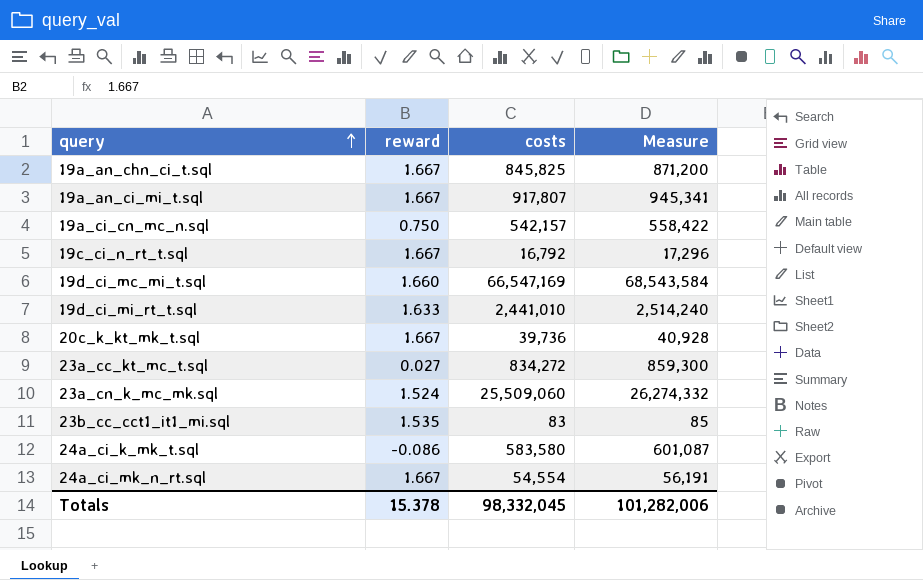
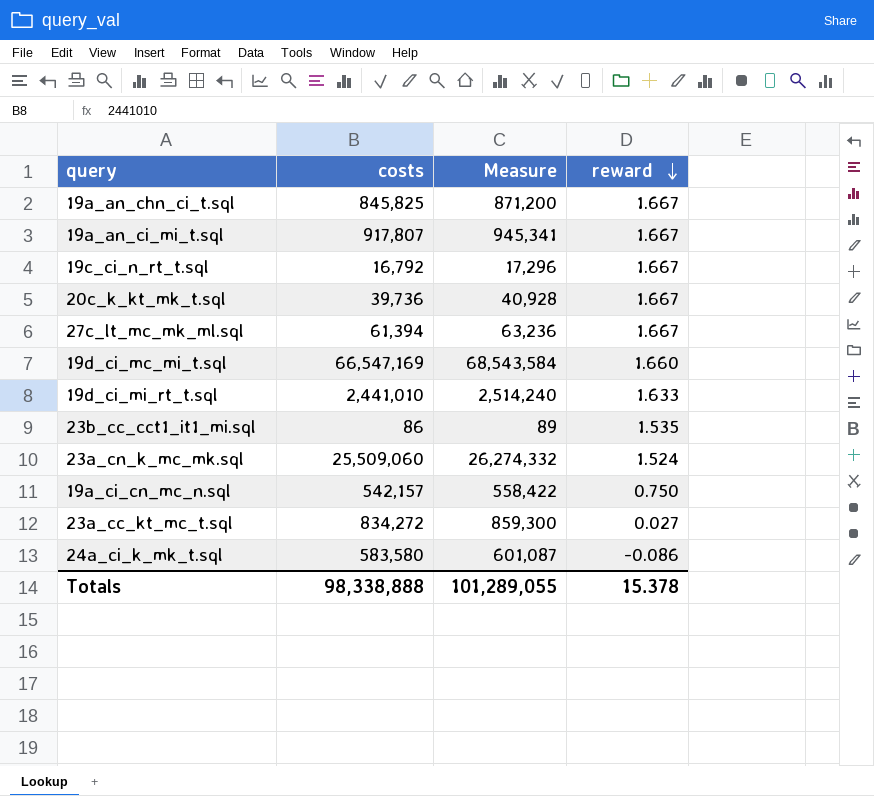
row order: query ascending -> reward descending
column reward | position: 2 -> 4
row 24a_ci_mk_n_rt.sql: 1.667 | 54,554 | 56,191 -> none
row 27c_lt_mc_mk_ml.sql: none -> 61,394 | 63,236 | 1.667
23b_cc_cct1_it1_mi.sql | costs: 83 -> 86
23b_cc_cct1_it1_mi.sql | Measure: 85 -> 89
Totals | costs: 98,332,045 -> 98,338,888
Totals | Measure: 101,282,006 -> 101,289,055

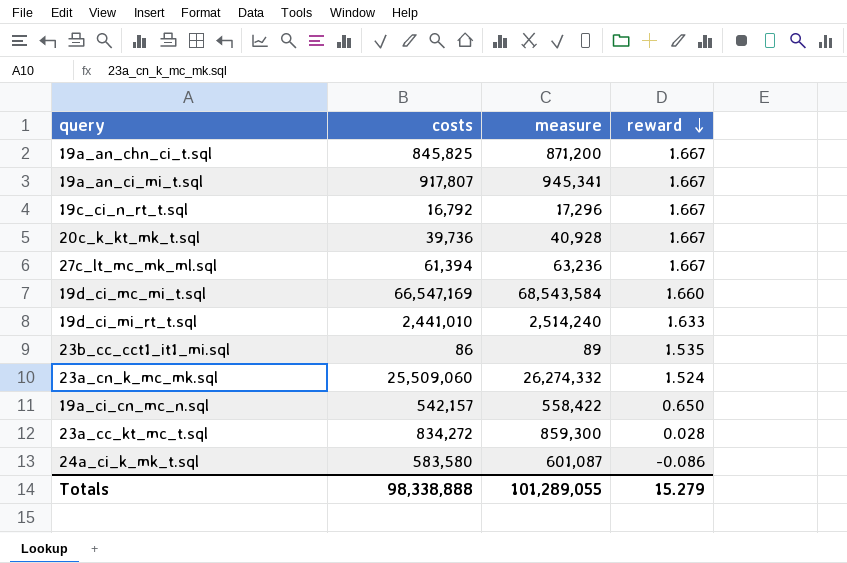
column name: Measure -> measure
19a_ci_cn_mc_n.sql | reward: 0.750 -> 0.650
23a_cc_kt_mc_t.sql | reward: 0.027 -> 0.028
Totals | reward: 15.378 -> 15.279

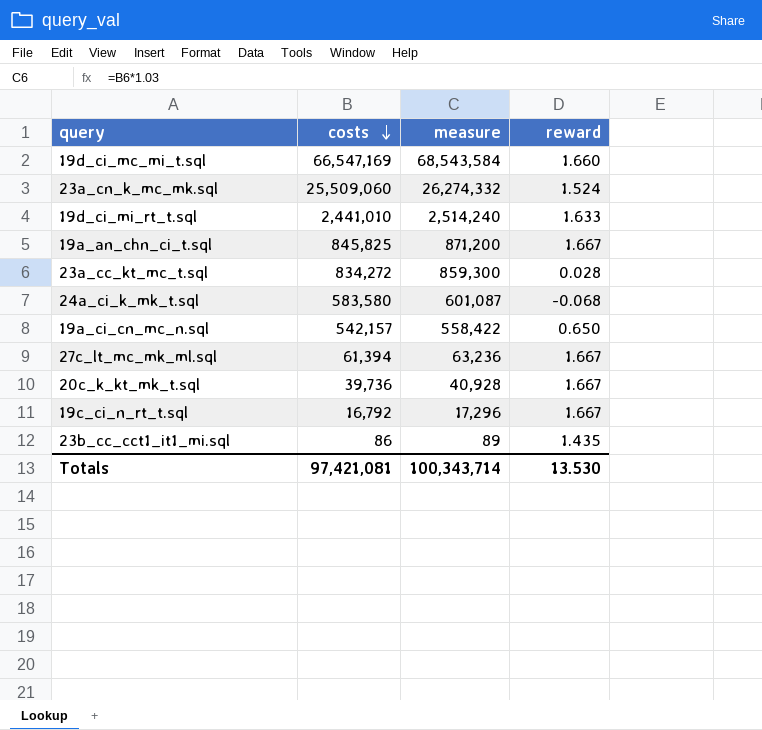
row order: reward descending -> costs descending
row 19a_an_ci_mi_t.sql: 917,807 | 945,341 | 1.667 -> none
24a_ci_k_mk_t.sql | reward: -0.086 -> -0.068
23b_cc_cct1_it1_mi.sql | reward: 1.535 -> 1.435
Totals | costs: 98,338,888 -> 97,421,081
Totals | measure: 101,289,055 -> 100,343,714
Totals | reward: 15.279 -> 13.530

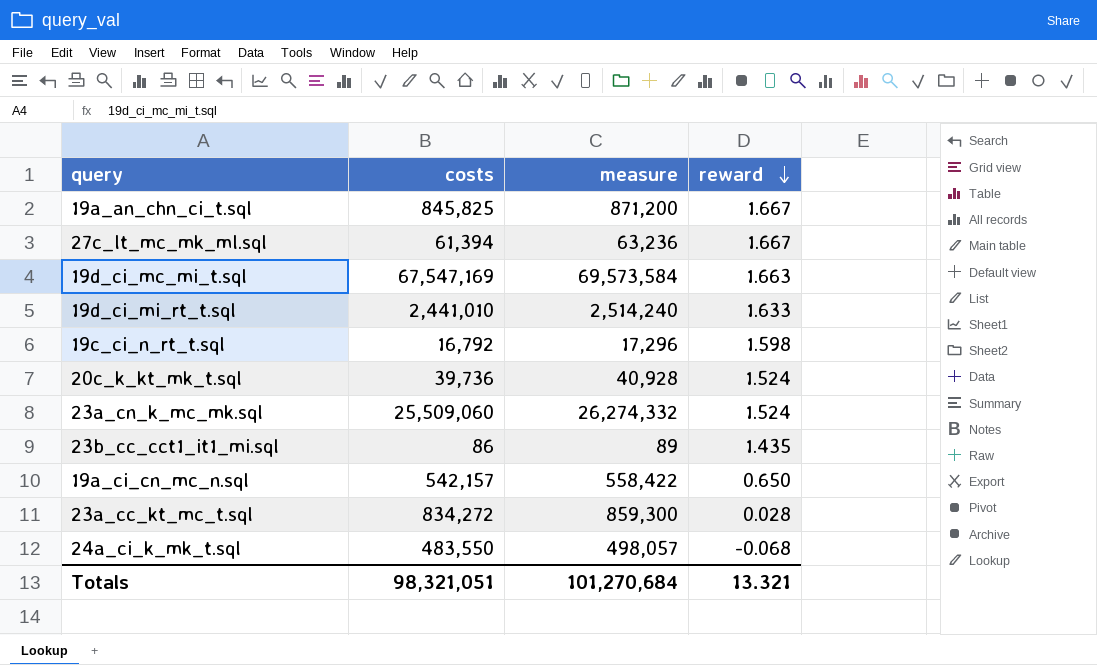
row order: costs descending -> reward descending
19d_ci_mc_mi_t.sql | costs: 66,547,169 -> 67,547,169
19d_ci_mc_mi_t.sql | measure: 68,543,584 -> 69,573,584
19d_ci_mc_mi_t.sql | reward: 1.660 -> 1.663
19c_ci_n_rt_t.sql | reward: 1.667 -> 1.598
20c_k_kt_mk_t.sql | reward: 1.667 -> 1.524
24a_ci_k_mk_t.sql | costs: 583,580 -> 483,550
24a_ci_k_mk_t.sql | measure: 601,087 -> 498,057
Totals | costs: 97,421,081 -> 98,321,051
Totals | measure: 100,343,714 -> 101,270,684
Totals | reward: 13.530 -> 13.321

